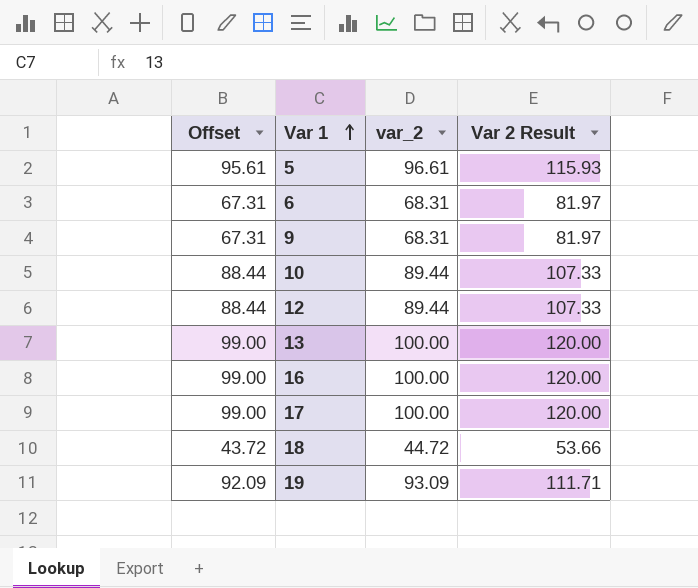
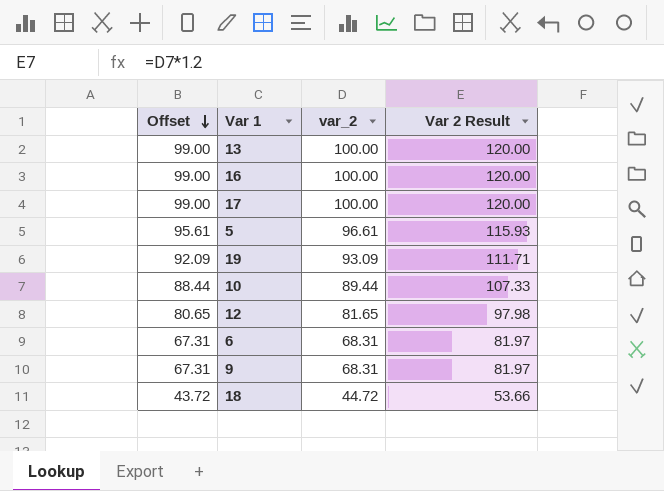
row order: Var 1 ascending -> Offset descending
12 | Offset: 88.44 -> 80.65
12 | var_2: 89.44 -> 81.65
12 | Var 2 Result: 107.33 -> 97.98

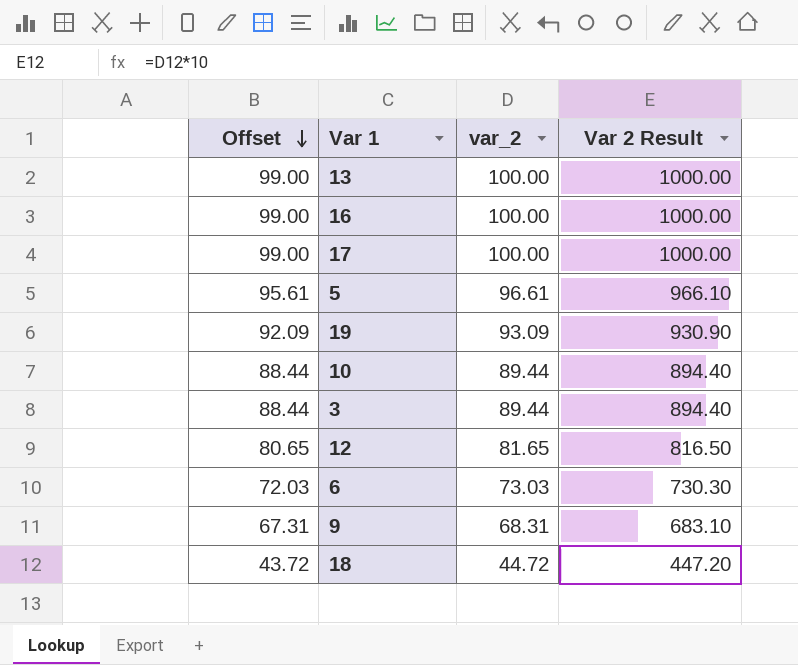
column Var 2 Result | formula: [var_2] * 1.2 -> [var_2] * 10
row 3: none -> 88.44 | 89.44 | 894.40
6 | Offset: 67.31 -> 72.03
6 | var_2: 68.31 -> 73.03

